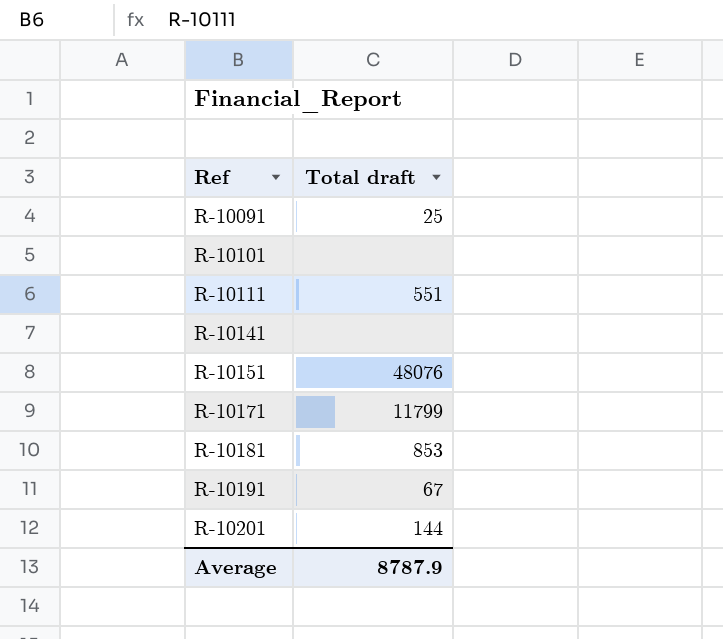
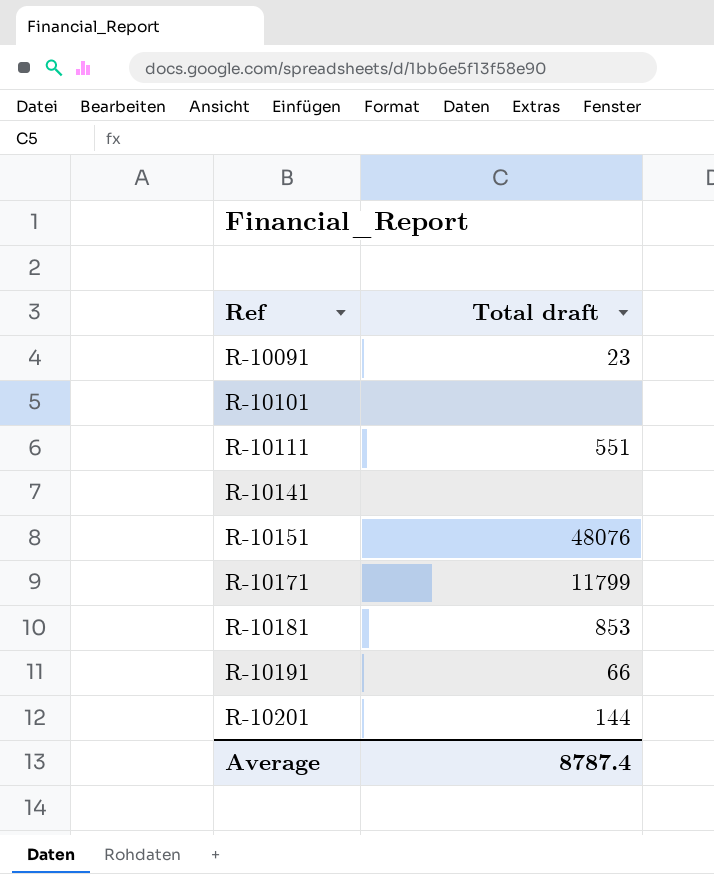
R-10091 | Total draft: 25 -> 23
R-10191 | Total draft: 67 -> 66
Average | Total draft: 8787.9 -> 8787.4

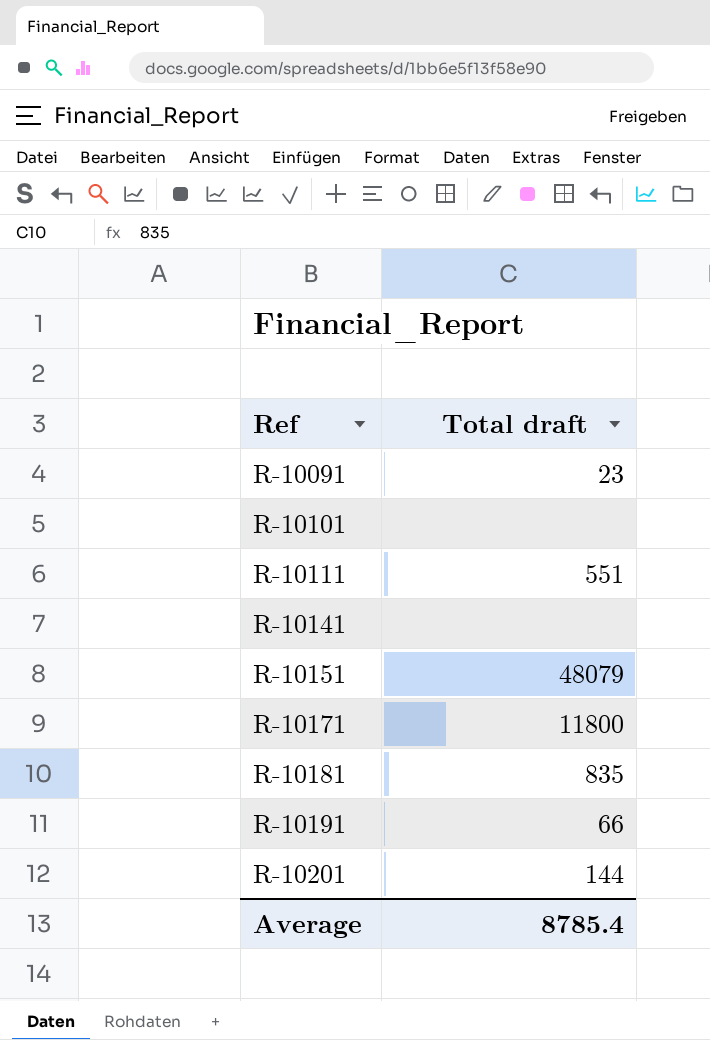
R-10151 | Total draft: 48076 -> 48079
R-10171 | Total draft: 11799 -> 11800
R-10181 | Total draft: 853 -> 835
Average | Total draft: 8787.4 -> 8785.4

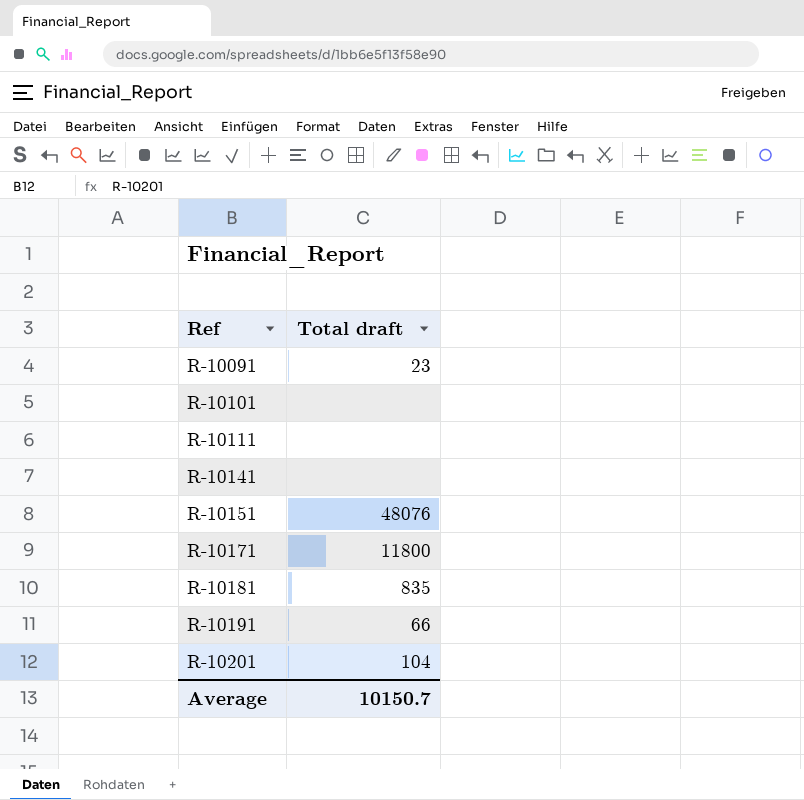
R-10111 | Total draft: 551 -> none
R-10151 | Total draft: 48079 -> 48076
R-10201 | Total draft: 144 -> 104
Average | Total draft: 8785.4 -> 10150.7

